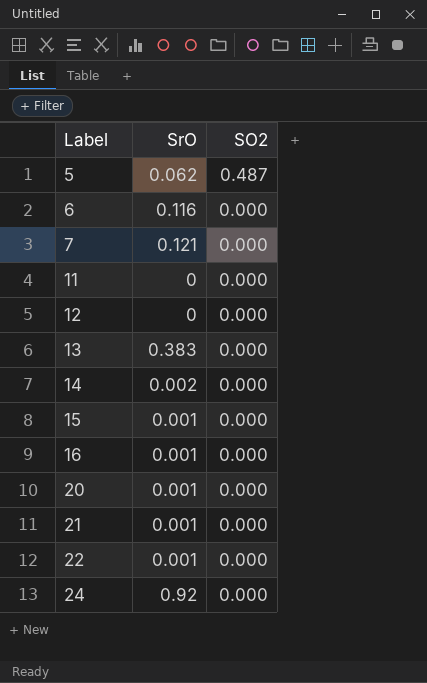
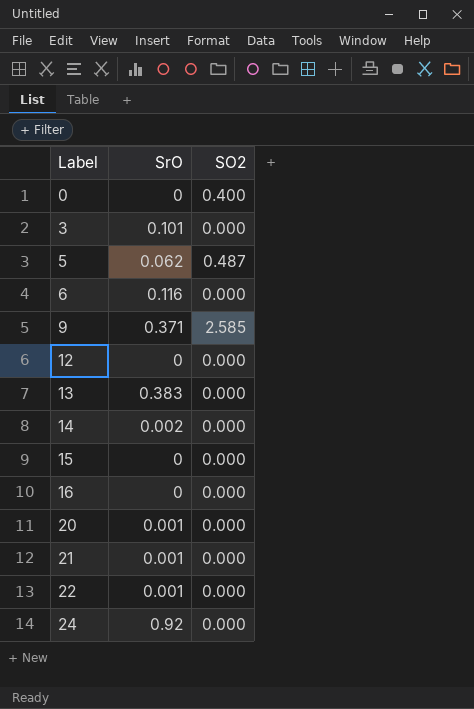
row 7: 0.121 | 0.000 -> none
row 11: 0 | 0.000 -> none
row 0: none -> 0 | 0.400
row 3: none -> 0.101 | 0.000
row 9: none -> 0.371 | 2.585
15 | SrO: 0.001 -> 0
16 | SrO: 0.001 -> 0

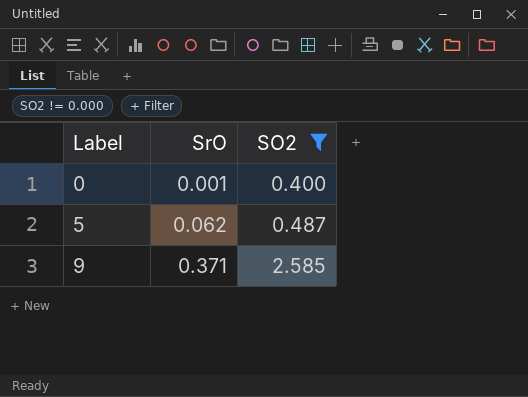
filter: none -> SO2 != 0.000
0 | SrO: 0 -> 0.001

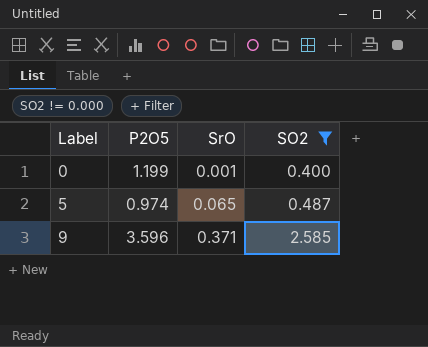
column P2O5 | position: none -> 2
5 | SrO: 0.062 -> 0.065

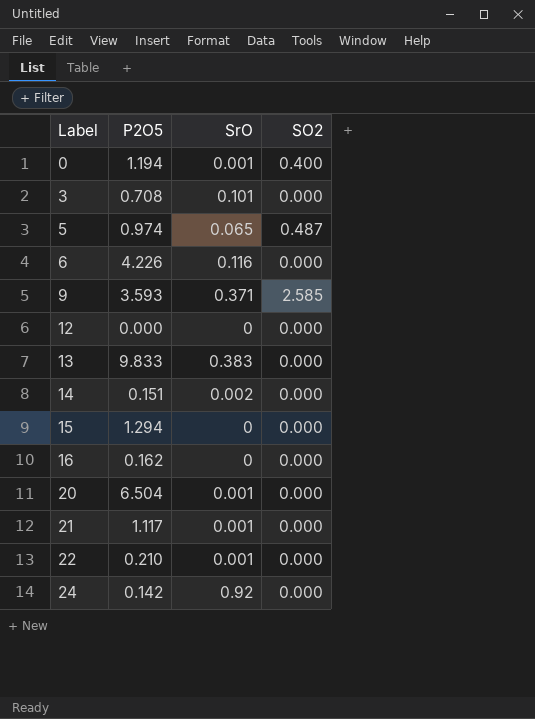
filter: SO2 != 0.000 -> none
0 | P2O5: 1.199 -> 1.194
9 | P2O5: 3.596 -> 3.593

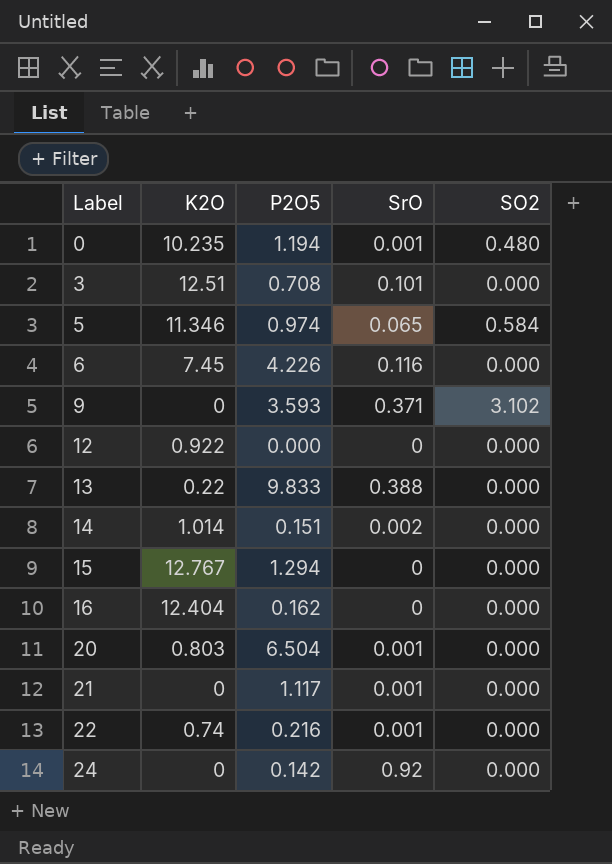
column K2O | position: none -> 2
0 | SO2: 0.400 -> 0.480
5 | SO2: 0.487 -> 0.584
9 | SO2: 2.585 -> 3.102
13 | SrO: 0.383 -> 0.388
22 | P2O5: 0.210 -> 0.216

